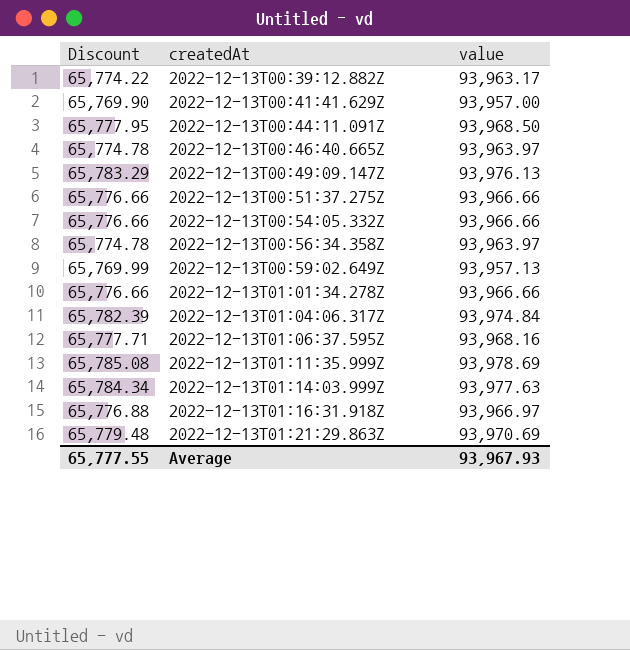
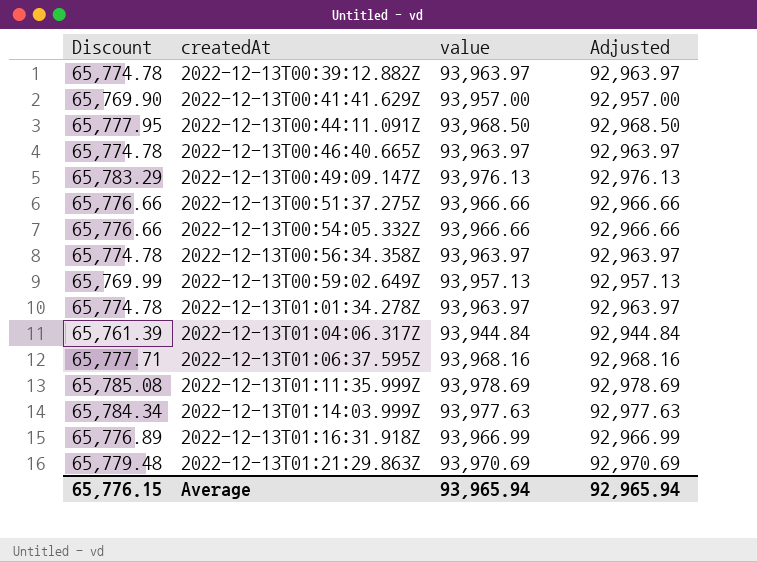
column Adjusted | formula: none -> [value] - 1000
2022-12-13T00:39:12.882Z | Discount: 65,774.22 -> 65,774.78
2022-12-13T00:39:12.882Z | value: 93,963.17 -> 93,963.97
2022-12-13T01:01:34.278Z | Discount: 65,776.66 -> 65,774.78
2022-12-13T01:01:34.278Z | value: 93,966.66 -> 93,963.97
2022-12-13T01:04:06.317Z | Discount: 65,782.39 -> 65,761.39
2022-12-13T01:04:06.317Z | value: 93,974.84 -> 93,944.84
2022-12-13T01:16:31.918Z | Discount: 65,776.88 -> 65,776.89
2022-12-13T01:16:31.918Z | value: 93,966.97 -> 93,966.99
Average | Discount: 65,777.55 -> 65,776.15
Average | value: 93,967.93 -> 93,965.94

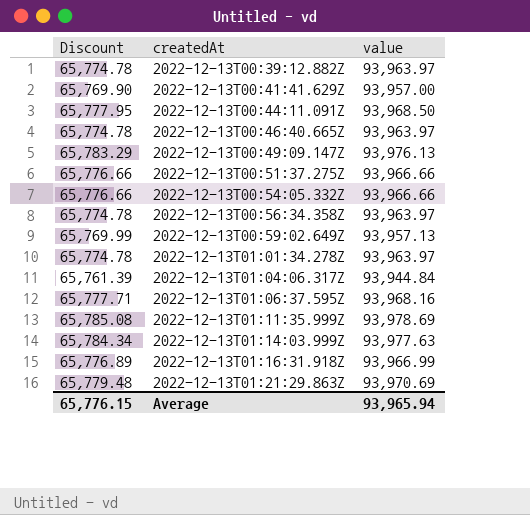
column Adjusted | formula: [value] - 1000 -> none

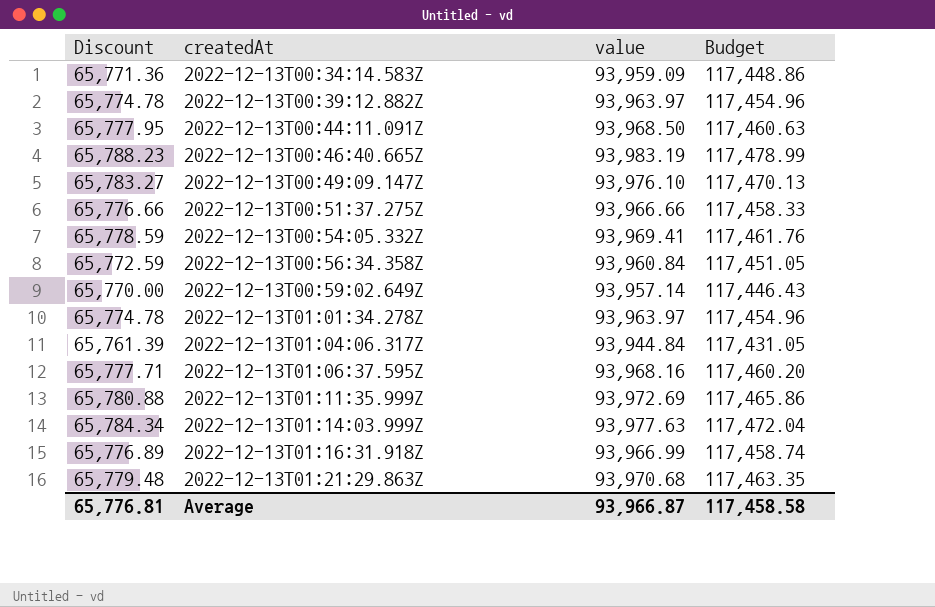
column Budget | formula: none -> [value] * 1.25
row 2022-12-13T00:41:41.629Z: 65,769.90 | 93,957.00 -> none
row 2022-12-13T00:34:14.583Z: none -> 65,771.36 | 93,959.09 | 117,448.86
2022-12-13T00:46:40.665Z | Discount: 65,774.78 -> 65,788.23
2022-12-13T00:46:40.665Z | value: 93,963.97 -> 93,983.19
2022-12-13T00:49:09.147Z | Discount: 65,783.29 -> 65,783.27
2022-12-13T00:49:09.147Z | value: 93,976.13 -> 93,976.10
2022-12-13T00:54:05.332Z | Discount: 65,776.66 -> 65,778.59
2022-12-13T00:54:05.332Z | value: 93,966.66 -> 93,969.41
2022-12-13T00:56:34.358Z | Discount: 65,774.78 -> 65,772.59
2022-12-13T00:56:34.358Z | value: 93,963.97 -> 93,960.84
2022-12-13T00:59:02.649Z | Discount: 65,769.99 -> 65,770.00
2022-12-13T00:59:02.649Z | value: 93,957.13 -> 93,957.14
2022-12-13T01:11:35.999Z | Discount: 65,785.08 -> 65,780.88
2022-12-13T01:11:35.999Z | value: 93,978.69 -> 93,972.69
2022-12-13T01:21:29.863Z | value: 93,970.69 -> 93,970.68
Average | Discount: 65,776.15 -> 65,776.81
Average | value: 93,965.94 -> 93,966.87

